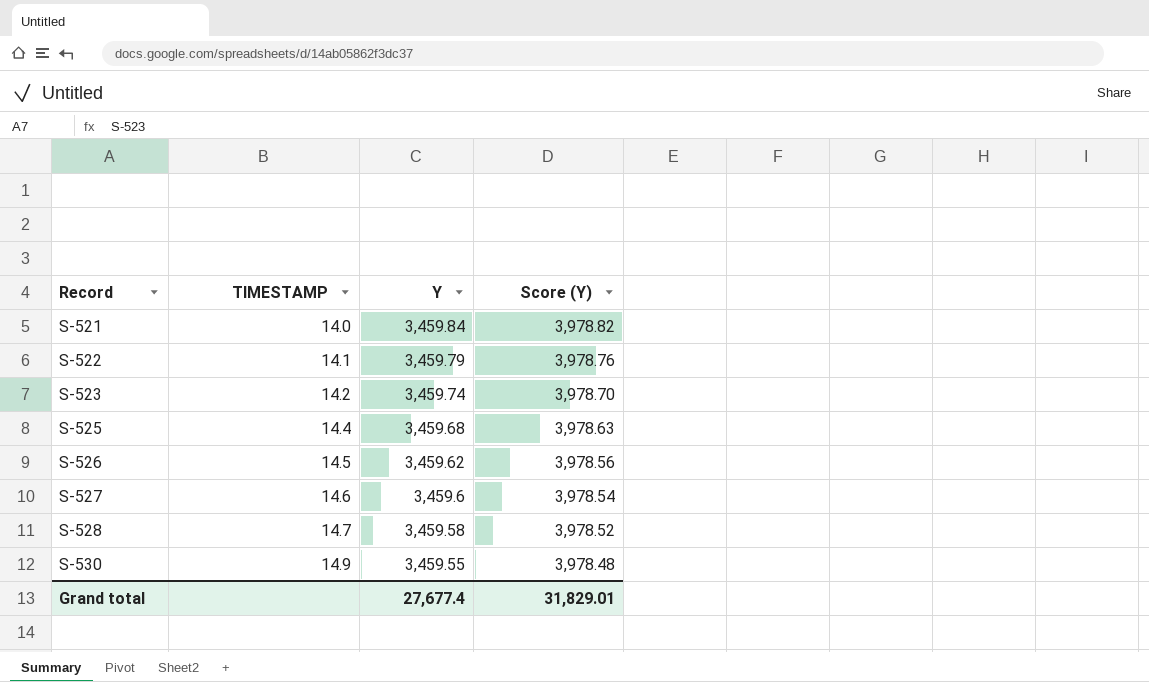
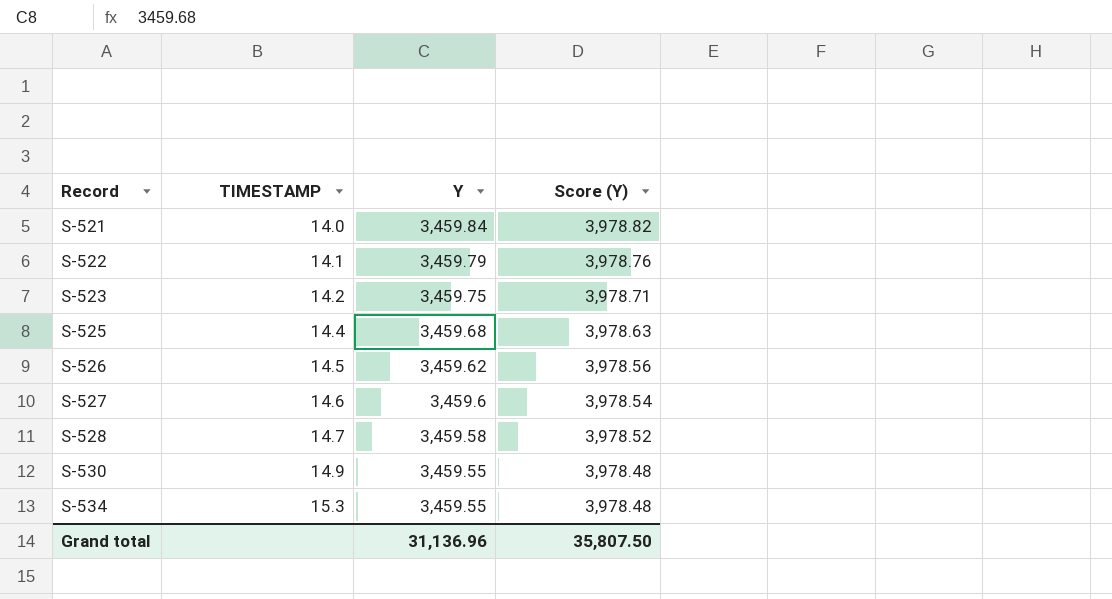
S-523 | Y: 3,459.74 -> 3,459.75
S-523 | Score (Y): 3,978.70 -> 3,978.71
row S-534: none -> 15.3 | 3,459.55 | 3,978.48
Grand total | Y: 27,677.4 -> 31,136.96
Grand total | Score (Y): 31,829.01 -> 35,807.50

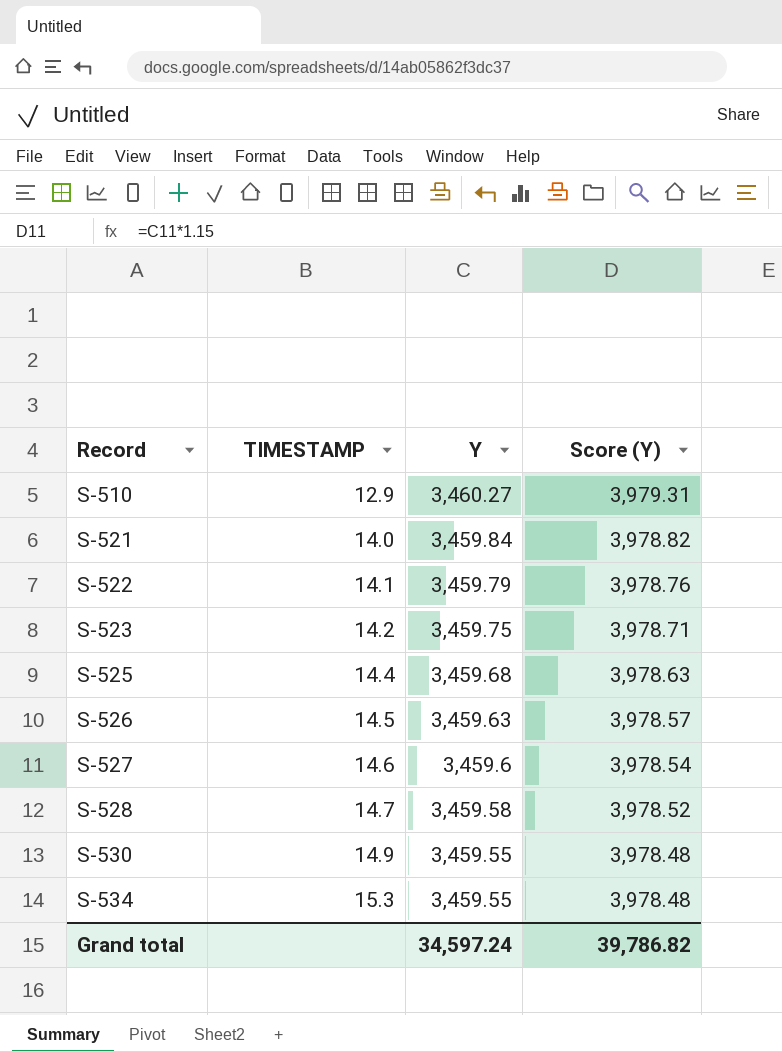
row S-510: none -> 12.9 | 3,460.27 | 3,979.31
S-526 | Y: 3,459.62 -> 3,459.63
S-526 | Score (Y): 3,978.56 -> 3,978.57
Grand total | Y: 31,136.96 -> 34,597.24
Grand total | Score (Y): 35,807.50 -> 39,786.82

